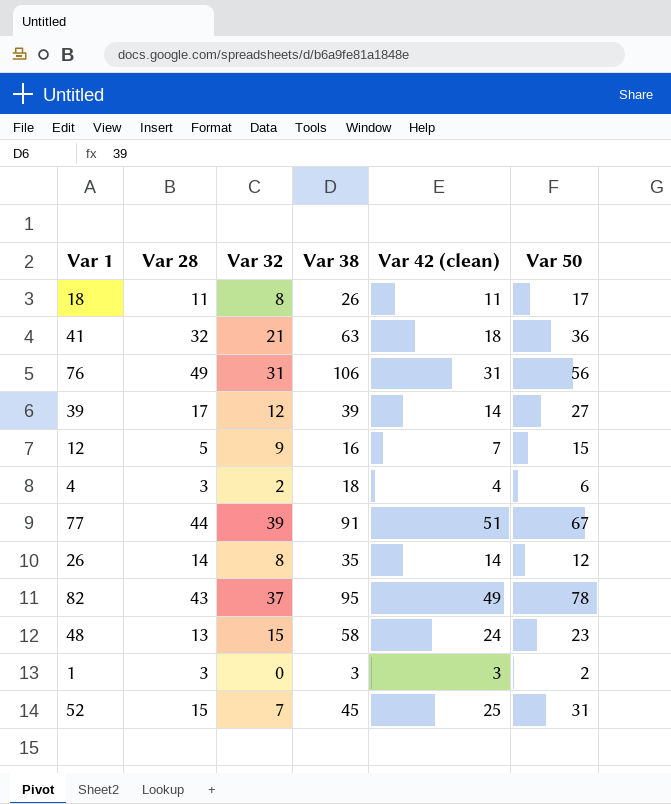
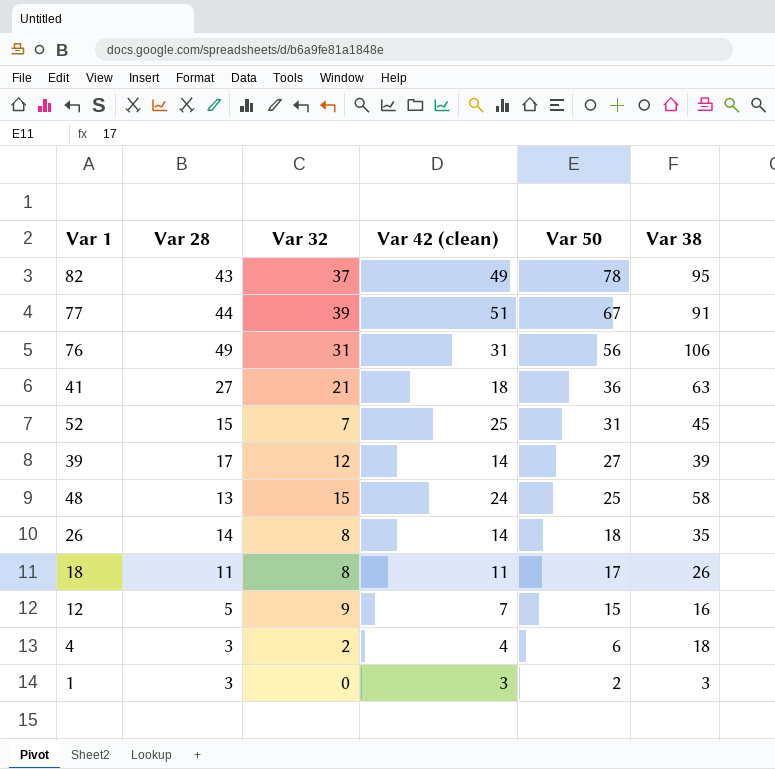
row order: none -> Var 50 descending
column Var 38 | position: 4 -> 6
41 | Var 28: 32 -> 27
48 | Var 50: 23 -> 25
26 | Var 50: 12 -> 18

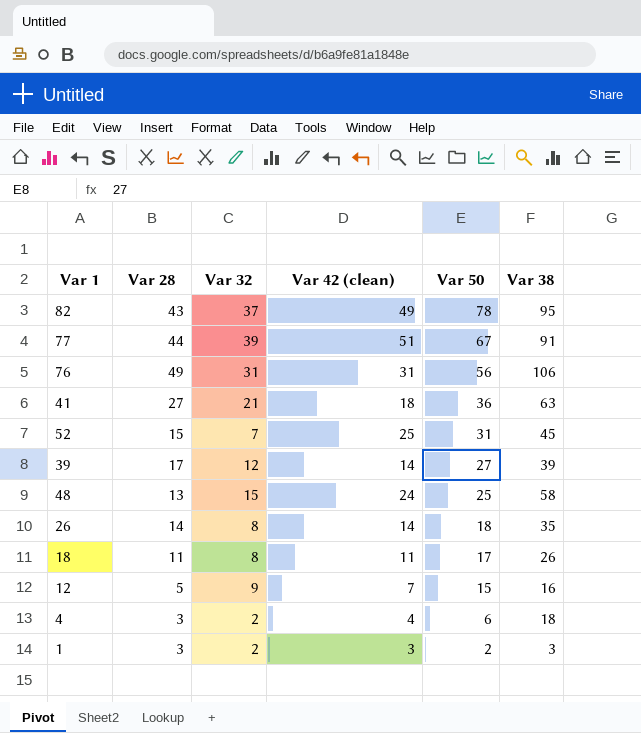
1 | Var 32: 0 -> 2

